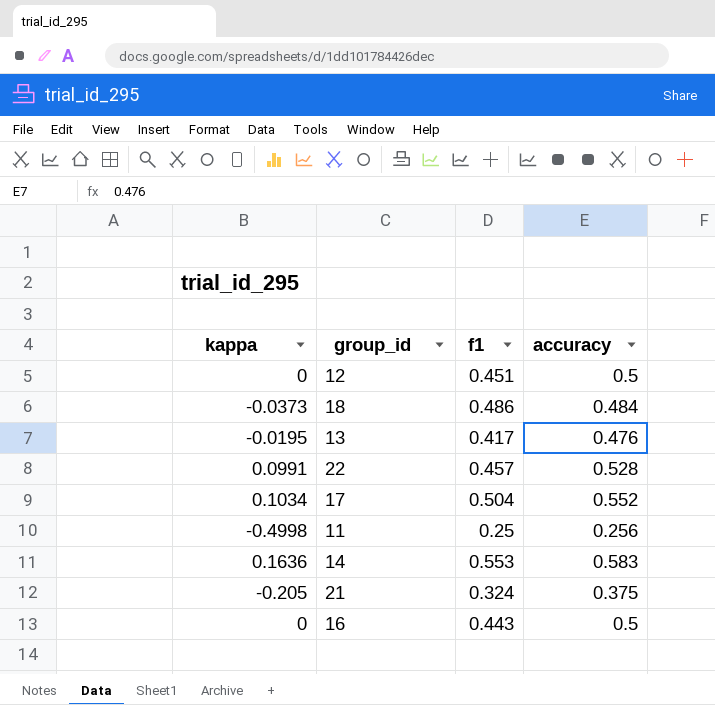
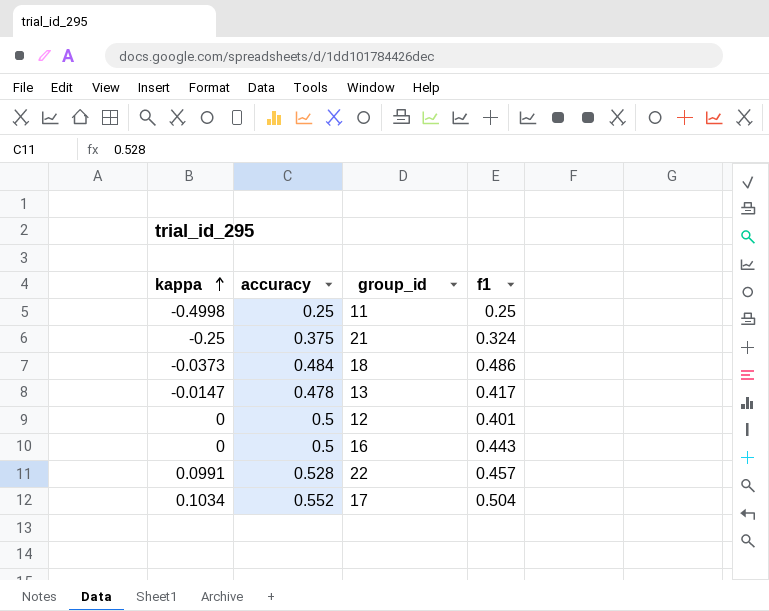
row order: none -> kappa ascending
column accuracy | position: 4 -> 2
row 14: 0.1636 | 0.553 | 0.583 -> none
11 | accuracy: 0.256 -> 0.25
21 | kappa: -0.205 -> -0.25
13 | kappa: -0.0195 -> -0.0147
13 | accuracy: 0.476 -> 0.478
12 | f1: 0.451 -> 0.401

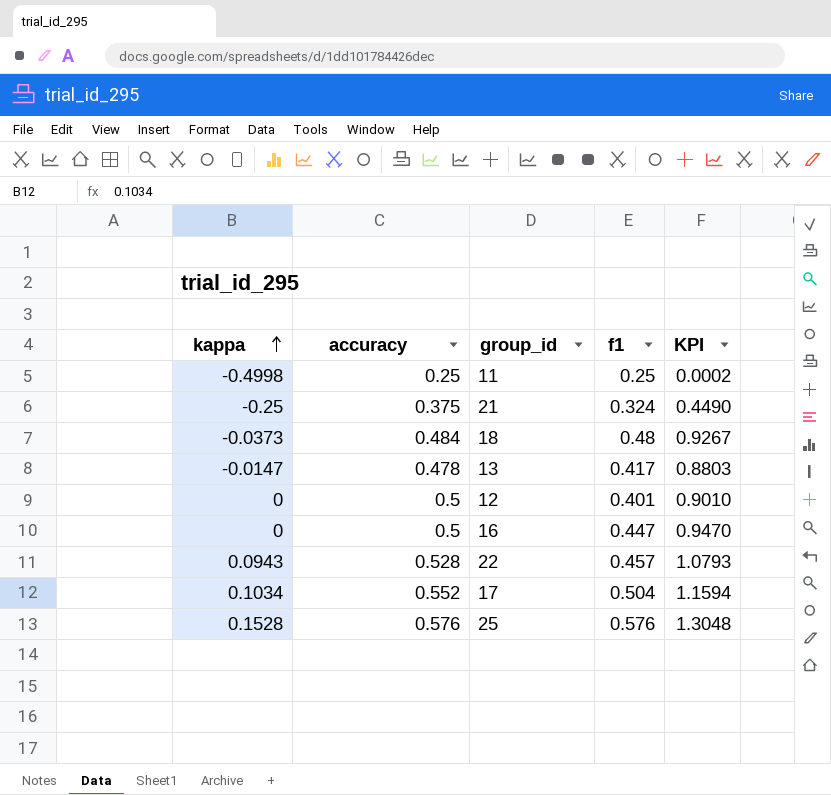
column KPI | formula: none -> [kappa] + [accuracy] + [f1]
18 | f1: 0.486 -> 0.48
16 | f1: 0.443 -> 0.447
22 | kappa: 0.0991 -> 0.0943
row 25: none -> 0.1528 | 0.576 | 0.576 | 1.3048

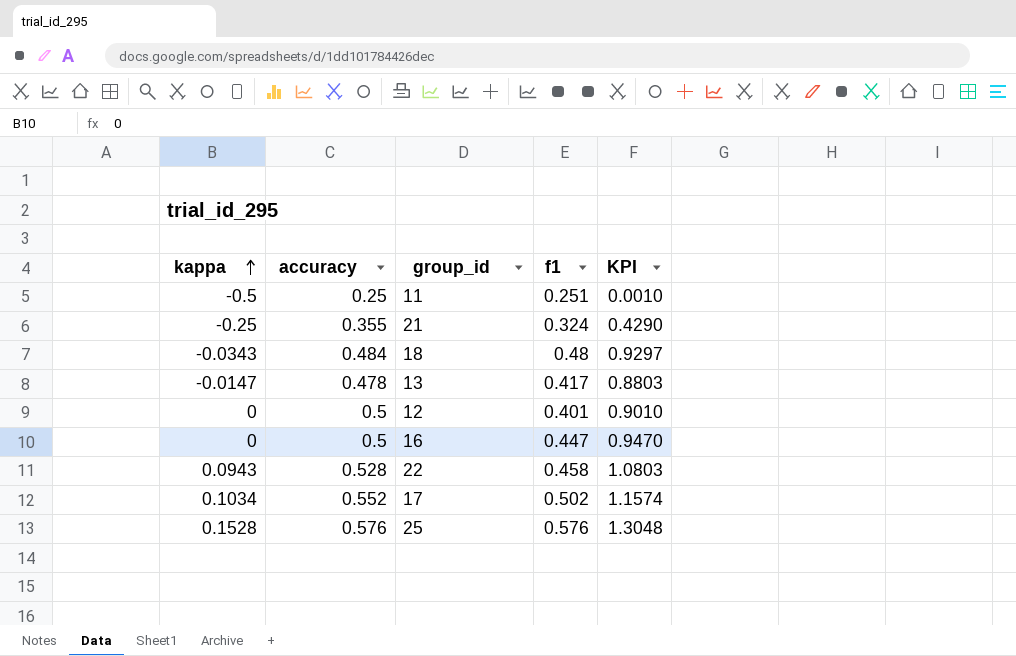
11 | kappa: -0.4998 -> -0.5
11 | f1: 0.25 -> 0.251
11 | KPI: 0.0002 -> 0.0010
21 | accuracy: 0.375 -> 0.355
21 | KPI: 0.4490 -> 0.4290
18 | kappa: -0.0373 -> -0.0343
18 | KPI: 0.9267 -> 0.9297
22 | f1: 0.457 -> 0.458
22 | KPI: 1.0793 -> 1.0803
17 | f1: 0.504 -> 0.502
17 | KPI: 1.1594 -> 1.1574

